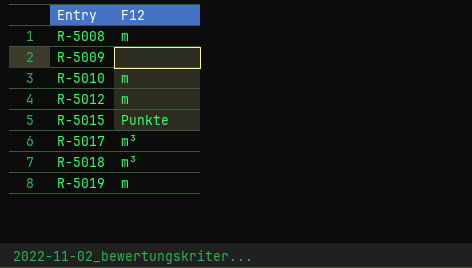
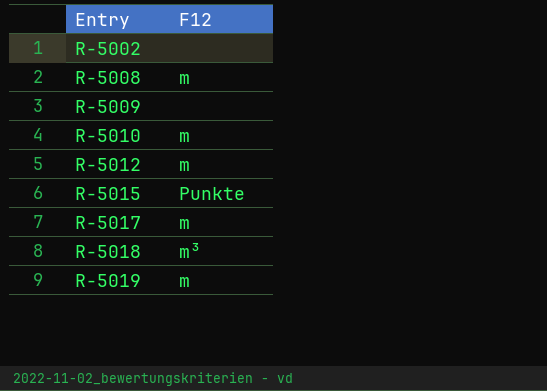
row R-5002: none -> none
R-5017 | F12: m³ -> m

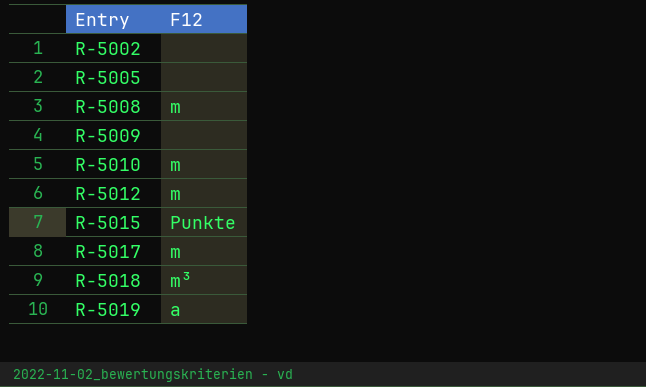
row R-5005: none -> none
R-5019 | F12: m -> a

